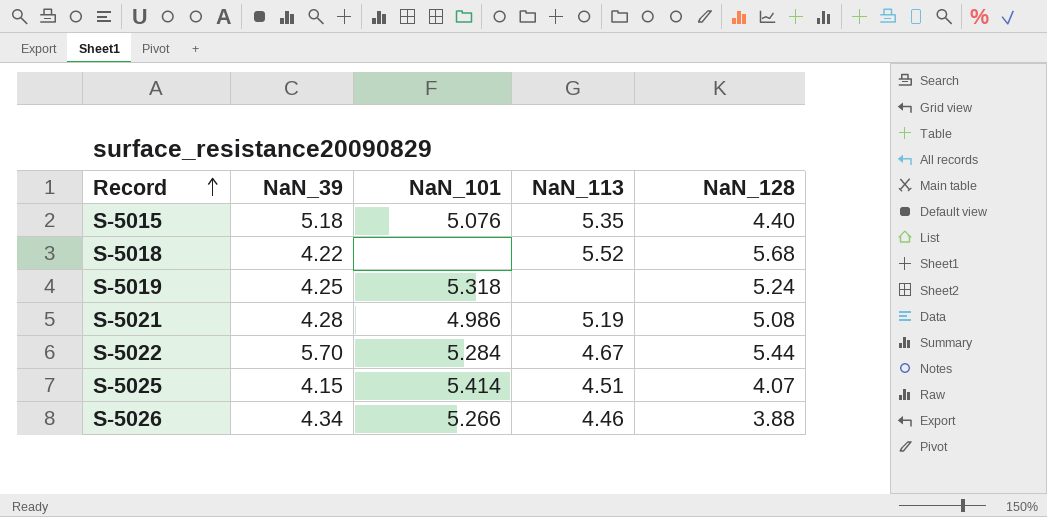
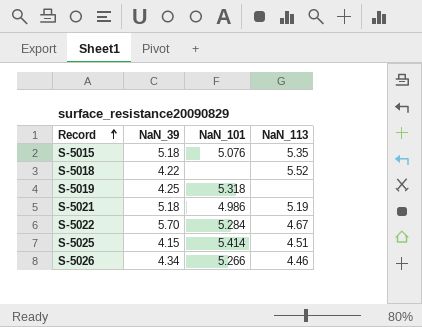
column NaN_128 | position: 5 -> none
S-5021 | NaN_39: 4.28 -> 5.18

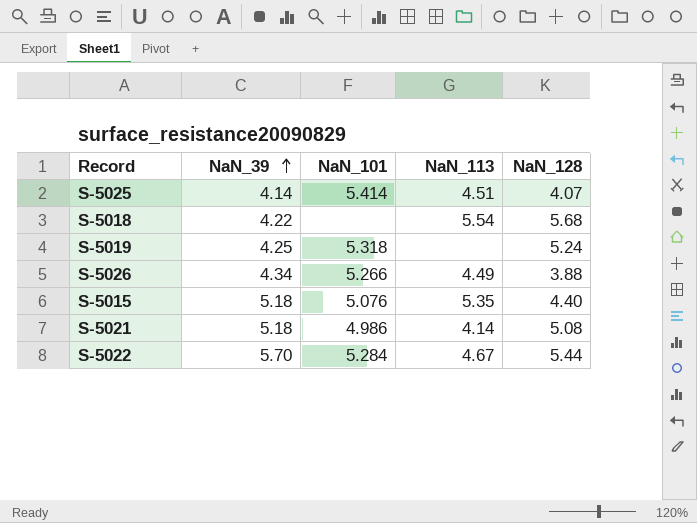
row order: Record ascending -> NaN_39 ascending
column NaN_128 | position: none -> 5
S-5025 | NaN_39: 4.15 -> 4.14
S-5018 | NaN_113: 5.52 -> 5.54
S-5026 | NaN_113: 4.46 -> 4.49
S-5021 | NaN_113: 5.19 -> 4.14

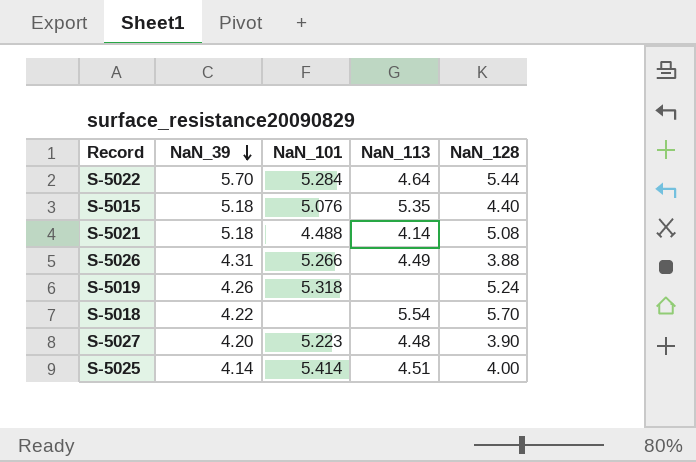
row order: NaN_39 ascending -> NaN_39 descending
S-5022 | NaN_113: 4.67 -> 4.64
S-5021 | NaN_101: 4.986 -> 4.488
S-5026 | NaN_39: 4.34 -> 4.31
S-5019 | NaN_39: 4.25 -> 4.26
S-5018 | NaN_128: 5.68 -> 5.70
row S-5027: none -> 4.20 | 5.223 | 4.48 | 3.90
S-5025 | NaN_128: 4.07 -> 4.00

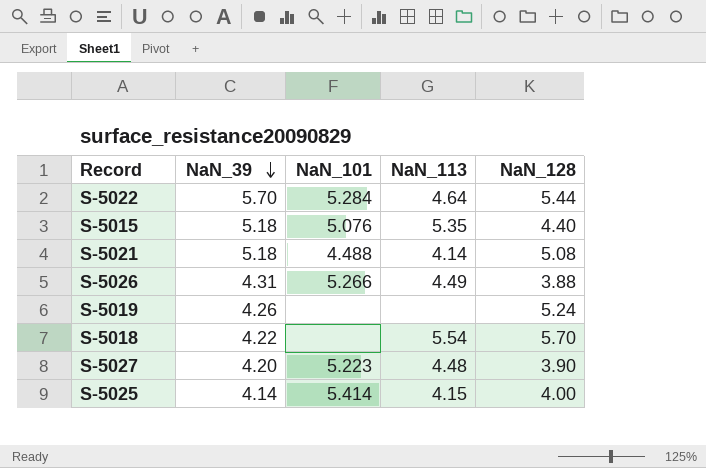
S-5019 | NaN_101: 5.318 -> none
S-5025 | NaN_113: 4.51 -> 4.15

